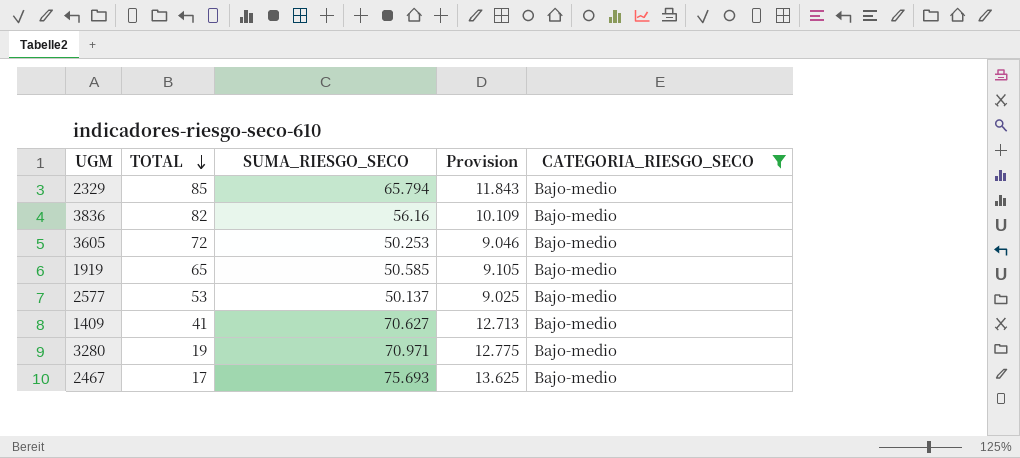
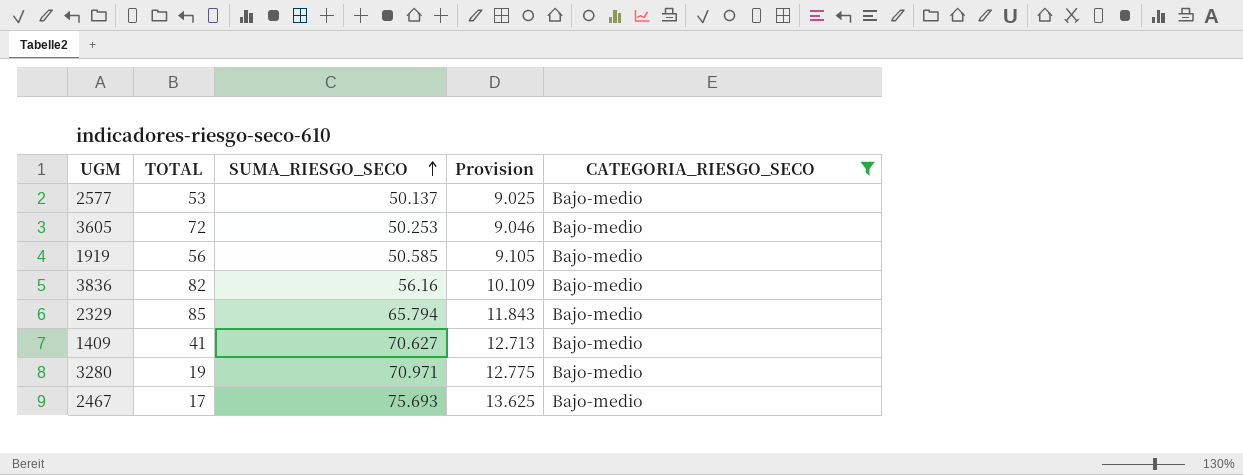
row order: TOTAL descending -> SUMA_RIESGO_SECO ascending
1919 | TOTAL: 65 -> 56

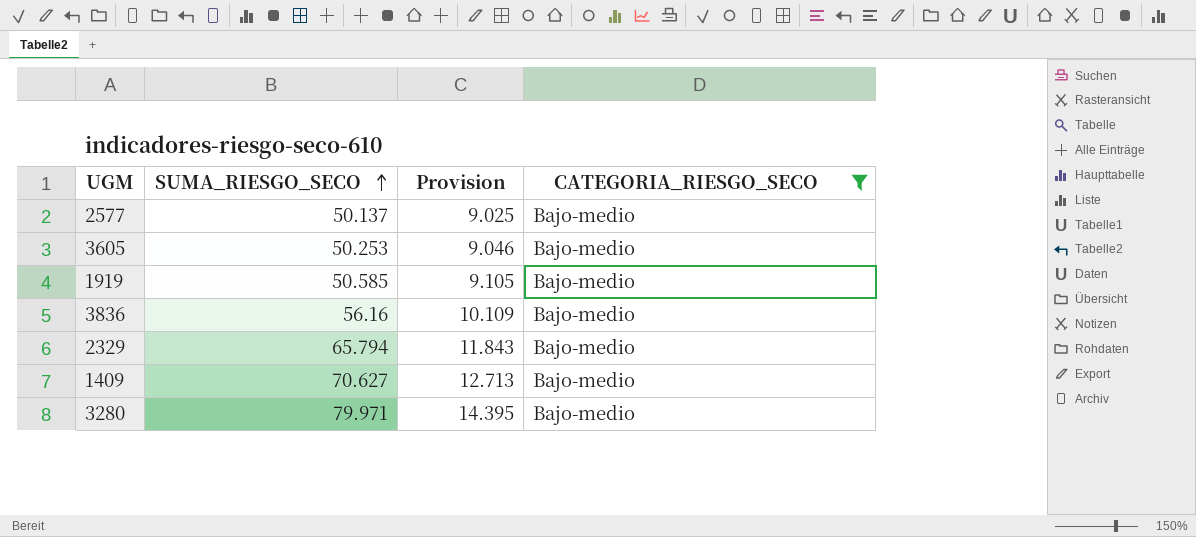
column TOTAL | position: 2 -> none
row 2467: 17 | 75.693 | 13.625 | Bajo-medio -> none
3280 | SUMA_RIESGO_SECO: 70.971 -> 79.971
3280 | Provision: 12.775 -> 14.395

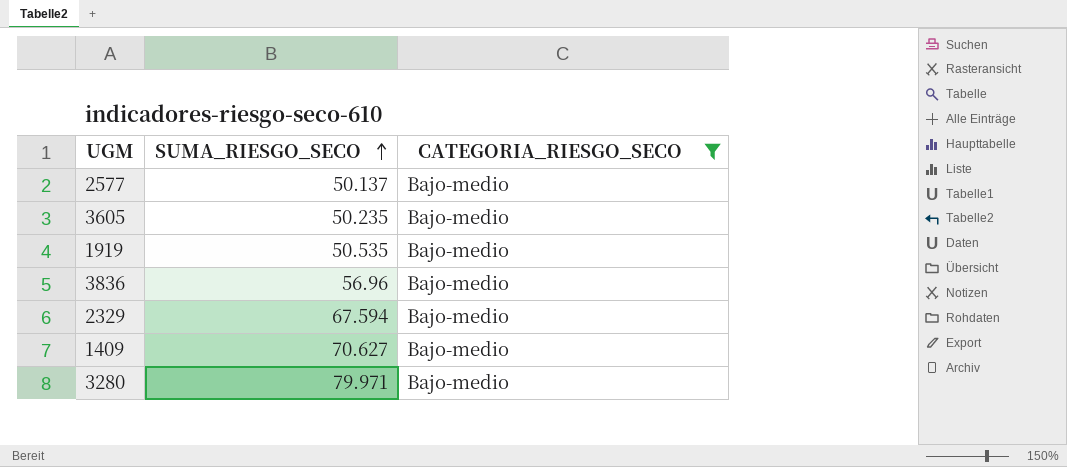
column Provision | formula: [SUMA_RIESGO_SECO] * 0.18 -> none
3605 | SUMA_RIESGO_SECO: 50.253 -> 50.235
1919 | SUMA_RIESGO_SECO: 50.585 -> 50.535
3836 | SUMA_RIESGO_SECO: 56.16 -> 56.96
2329 | SUMA_RIESGO_SECO: 65.794 -> 67.594

